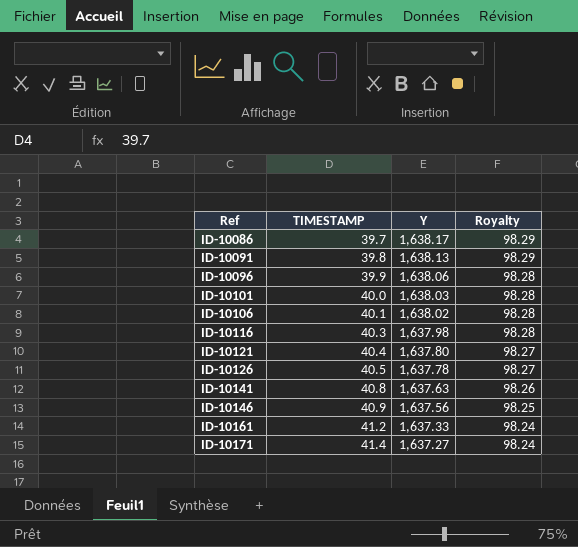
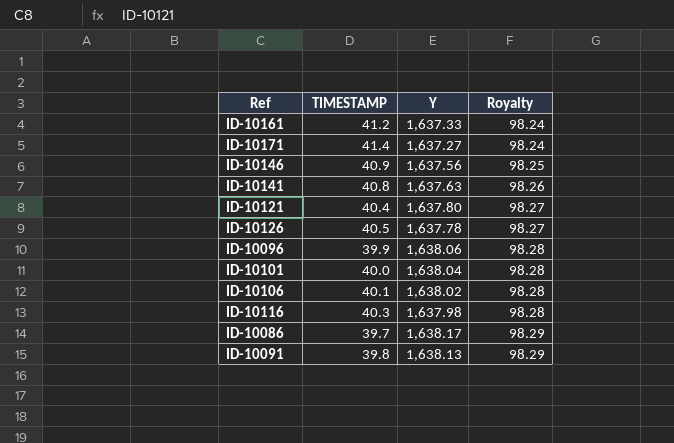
row order: Ref ascending -> Royalty ascending
ID-10101 | Y: 1,638.03 -> 1,638.04

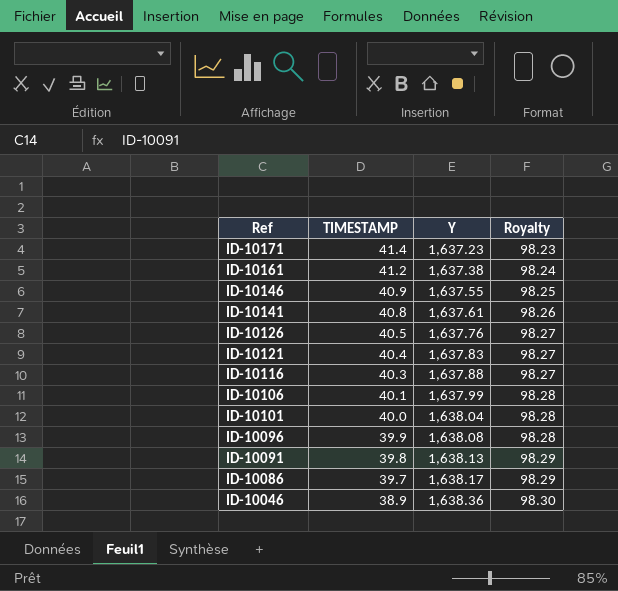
row order: Royalty ascending -> Ref descending
ID-10171 | Y: 1,637.27 -> 1,637.23
ID-10171 | Royalty: 98.24 -> 98.23
ID-10161 | Y: 1,637.33 -> 1,637.38
ID-10146 | Y: 1,637.56 -> 1,637.55
ID-10141 | Y: 1,637.63 -> 1,637.61
ID-10126 | Y: 1,637.78 -> 1,637.76
ID-10121 | Y: 1,637.80 -> 1,637.83
ID-10116 | Y: 1,637.98 -> 1,637.88
ID-10116 | Royalty: 98.28 -> 98.27
ID-10106 | Y: 1,638.02 -> 1,637.99
ID-10096 | Y: 1,638.06 -> 1,638.08
row ID-10046: none -> 38.9 | 1,638.36 | 98.30

